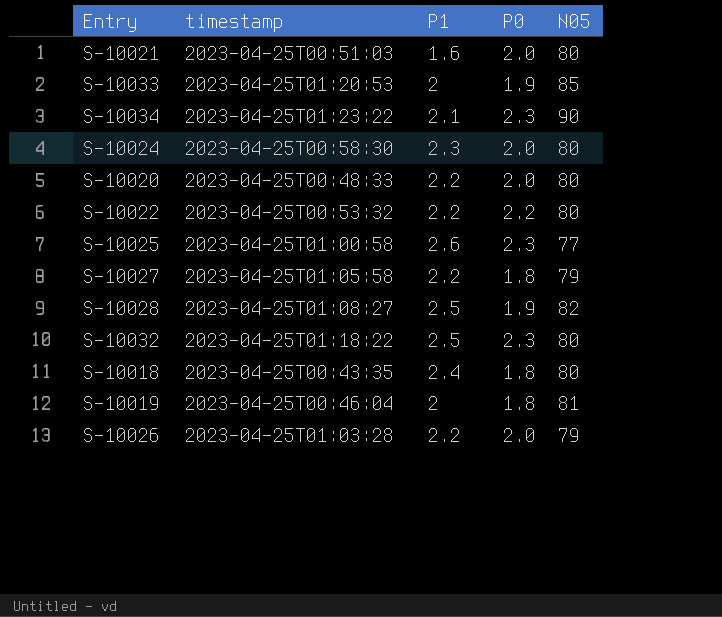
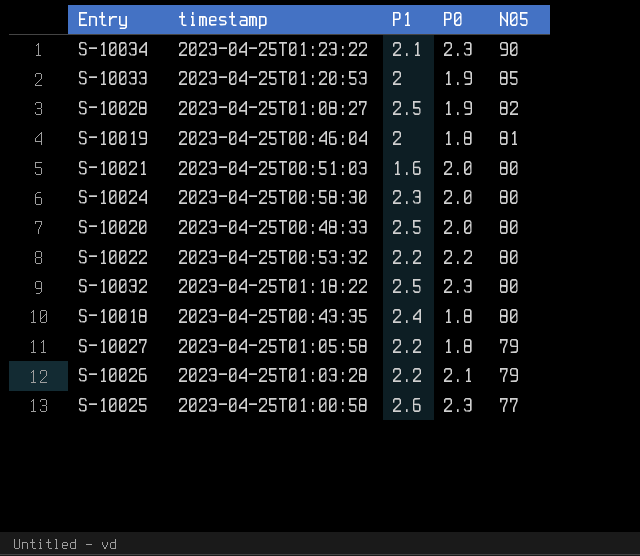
row order: none -> N05 descending
S-10020 | P1: 2.2 -> 2.5
S-10026 | P0: 2.0 -> 2.1

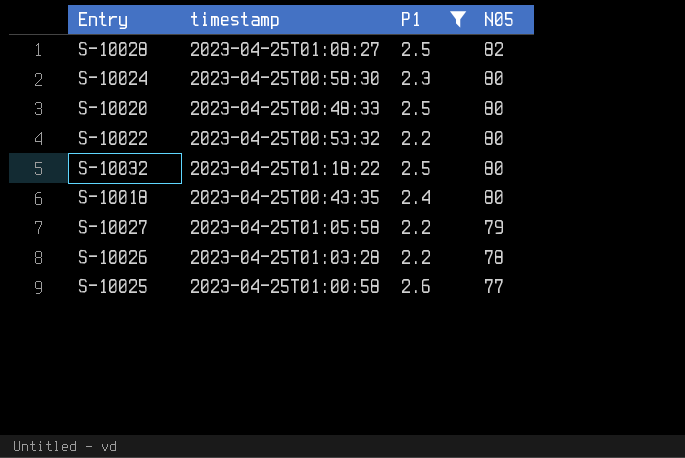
filter: none -> P1 >= 2.2
column P0 | position: 4 -> none
S-10026 | N05: 79 -> 78

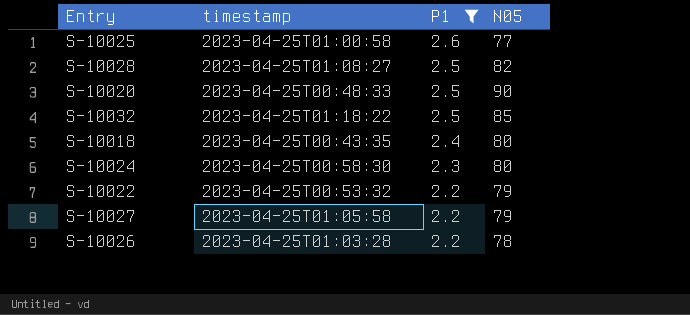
row order: N05 descending -> P1 descending
S-10020 | N05: 80 -> 90
S-10032 | N05: 80 -> 85
S-10022 | N05: 80 -> 79

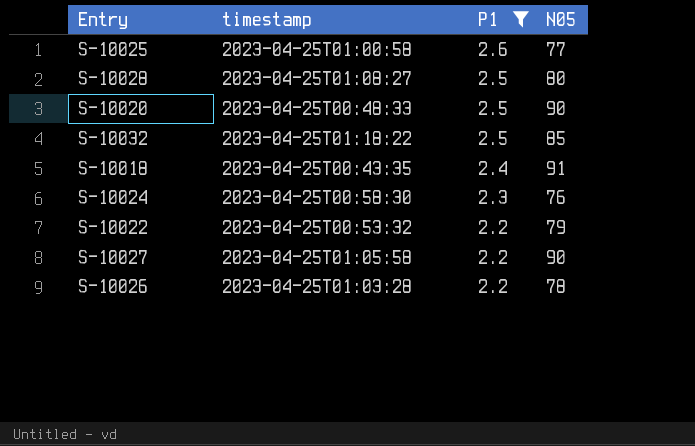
S-10028 | N05: 82 -> 80
S-10018 | N05: 80 -> 91
S-10024 | N05: 80 -> 76
S-10027 | N05: 79 -> 90

